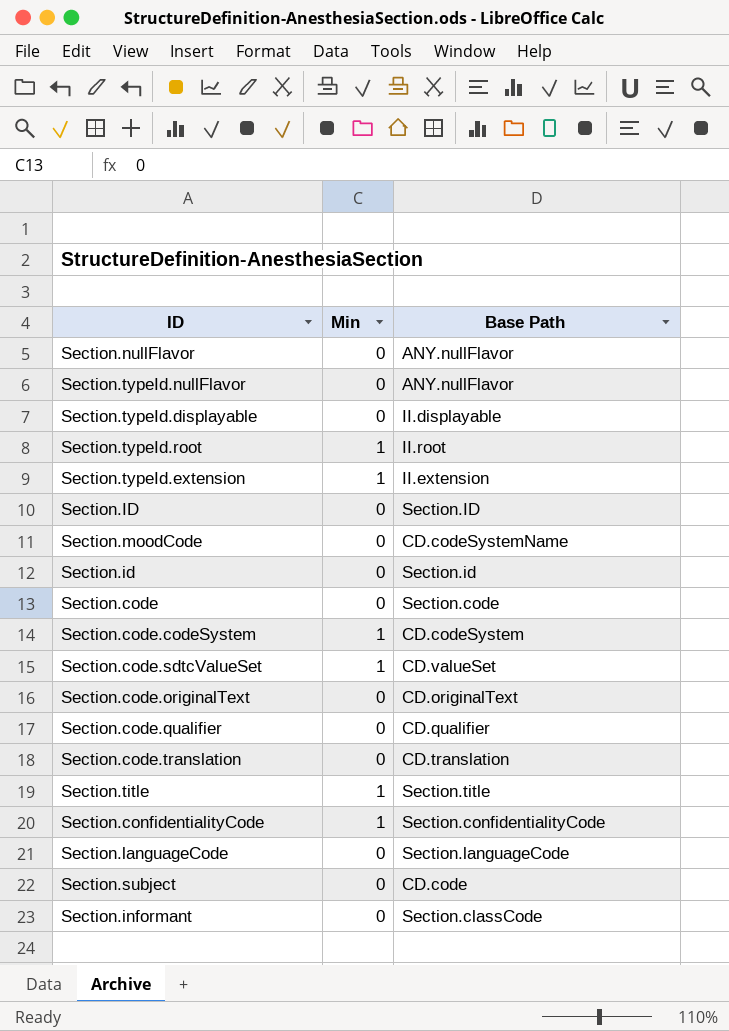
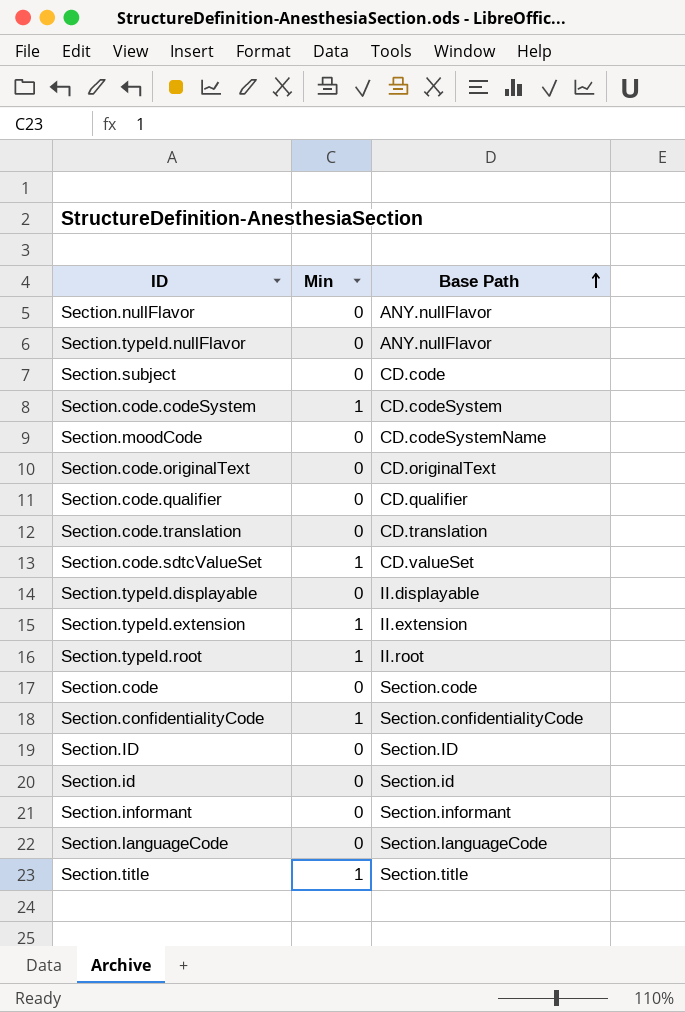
row order: none -> Base Path ascending
Section.informant | Base Path: Section.classCode -> Section.informant

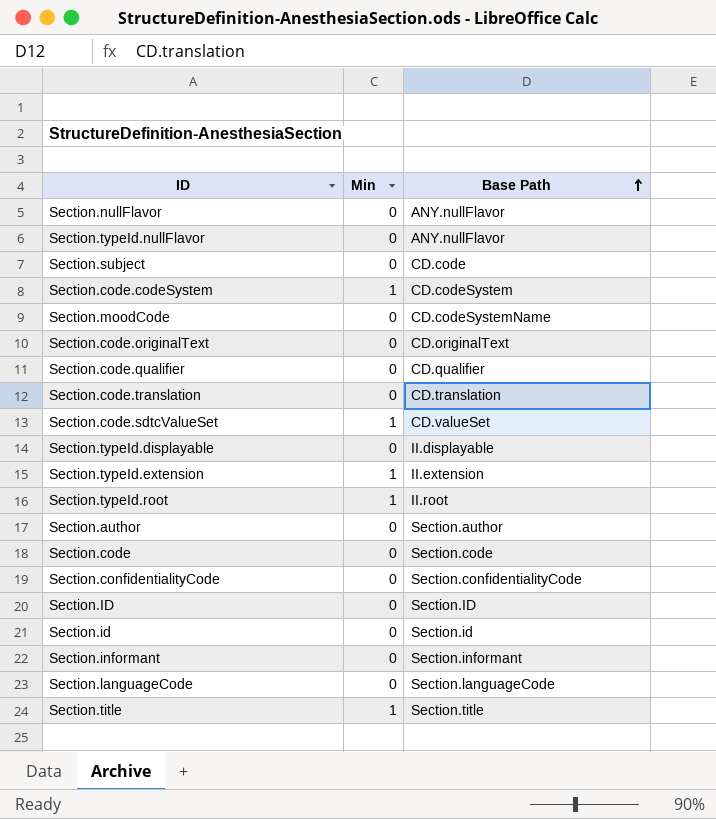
row Section.author: none -> 0 | Section.author
Section.confidentialityCode | Min: 1 -> 0

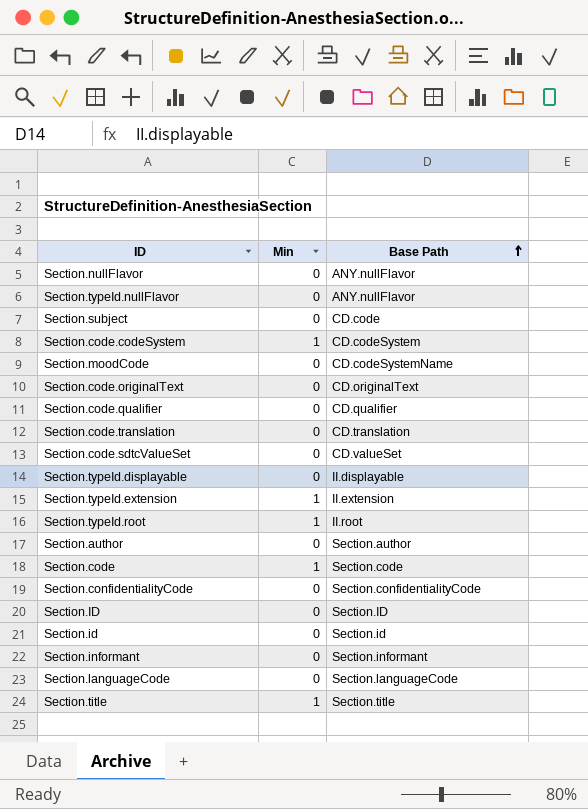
Section.code.sdtcValueSet | Min: 1 -> 0
Section.code | Min: 0 -> 1

